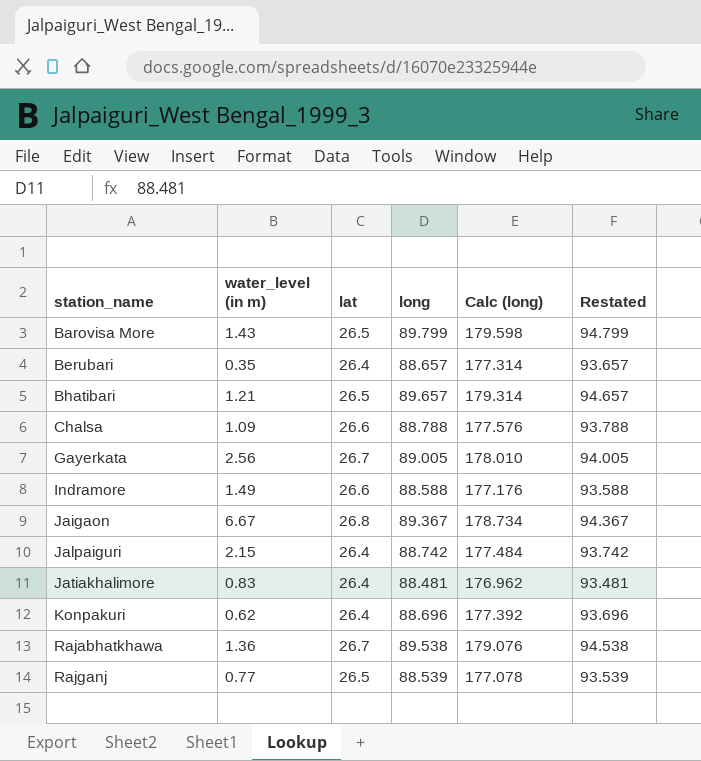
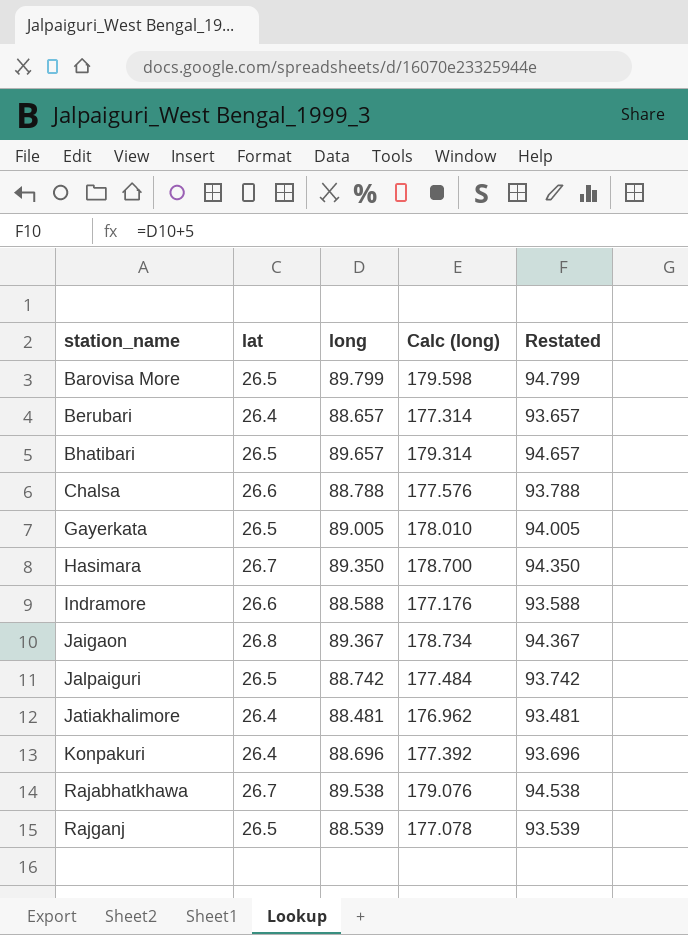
column water_level (in m) | position: 2 -> none
Gayerkata | lat: 26.7 -> 26.5
row Hasimara: none -> 26.7 | 89.350 | 178.700 | 94.350
Jalpaiguri | lat: 26.4 -> 26.5

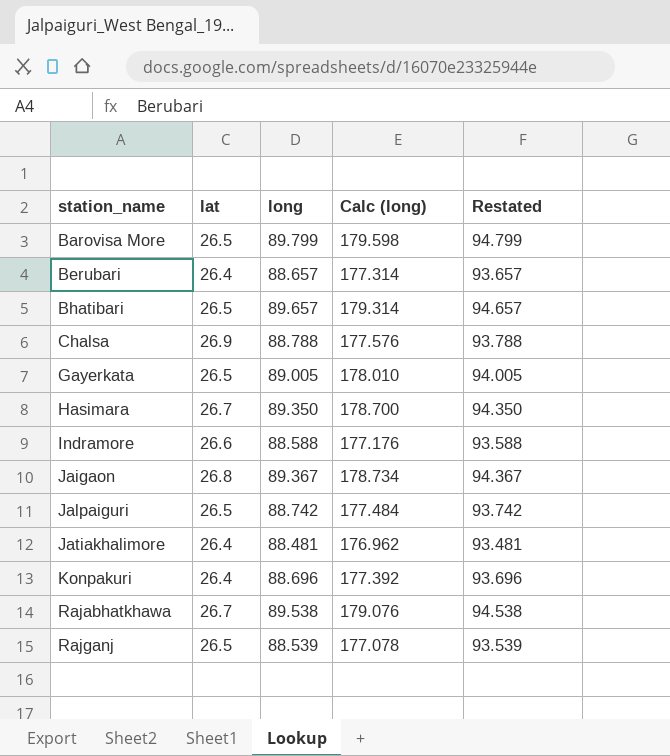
Chalsa | lat: 26.6 -> 26.9

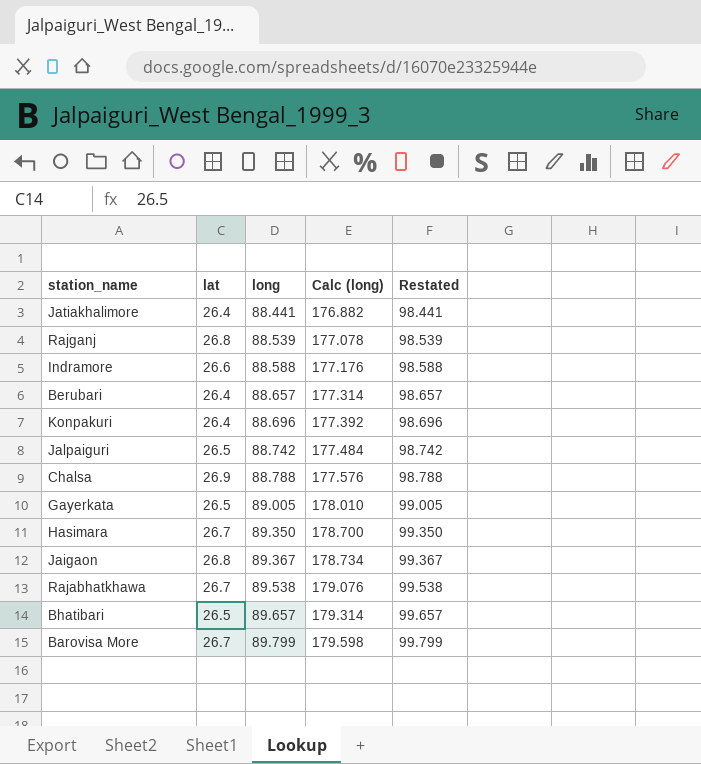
row order: station_name ascending -> long ascending
column Restated | formula: [long] + 5 -> [long] + 10
Jatiakhalimore | long: 88.481 -> 88.441
Jatiakhalimore | Calc (long): 176.962 -> 176.882
Rajganj | lat: 26.5 -> 26.8
Barovisa More | lat: 26.5 -> 26.7

